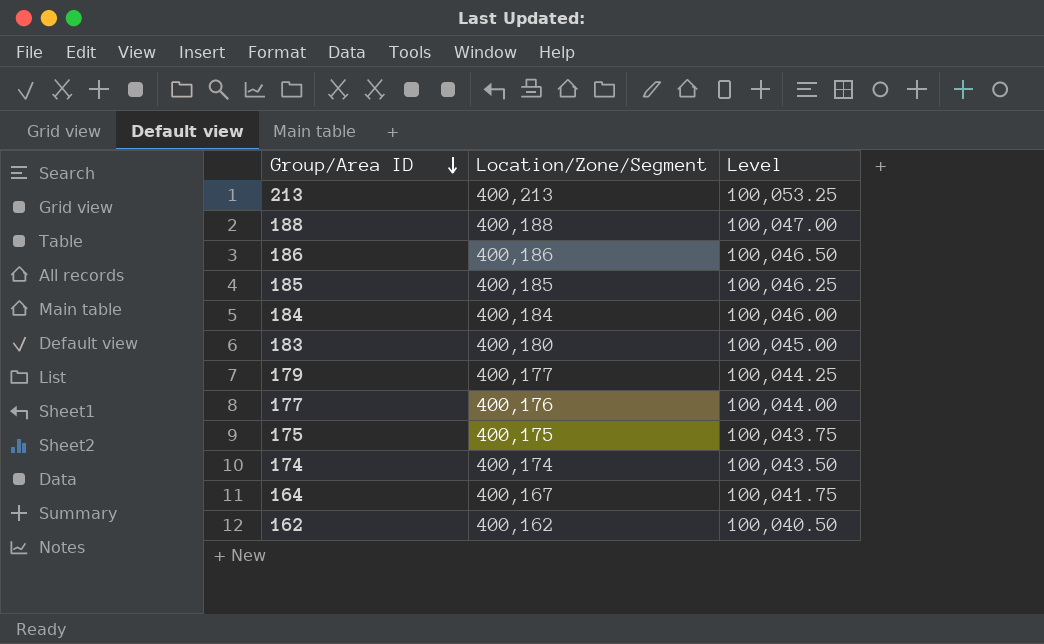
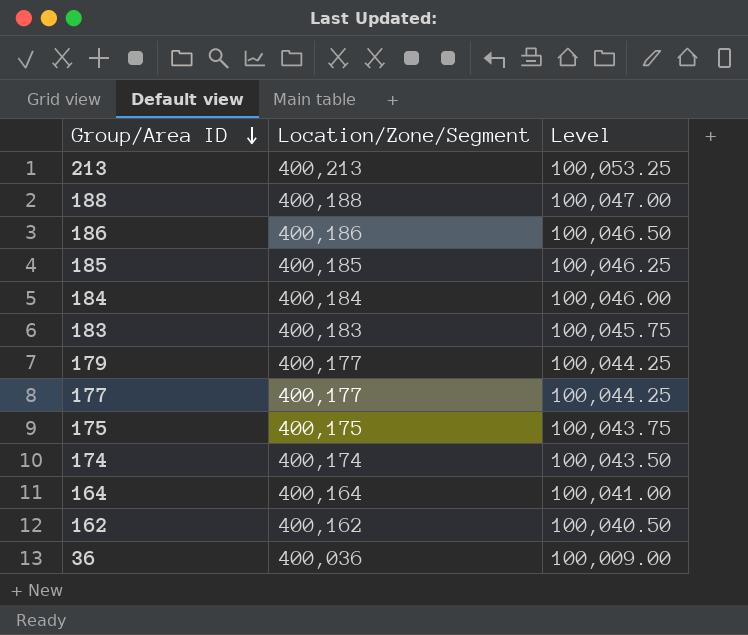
183 | Location/Zone/Segment: 400,180 -> 400,183
183 | Level: 100,045.00 -> 100,045.75
177 | Location/Zone/Segment: 400,176 -> 400,177
177 | Level: 100,044.00 -> 100,044.25
164 | Location/Zone/Segment: 400,167 -> 400,164
164 | Level: 100,041.75 -> 100,041.00
row 36: none -> 400,036 | 100,009.00

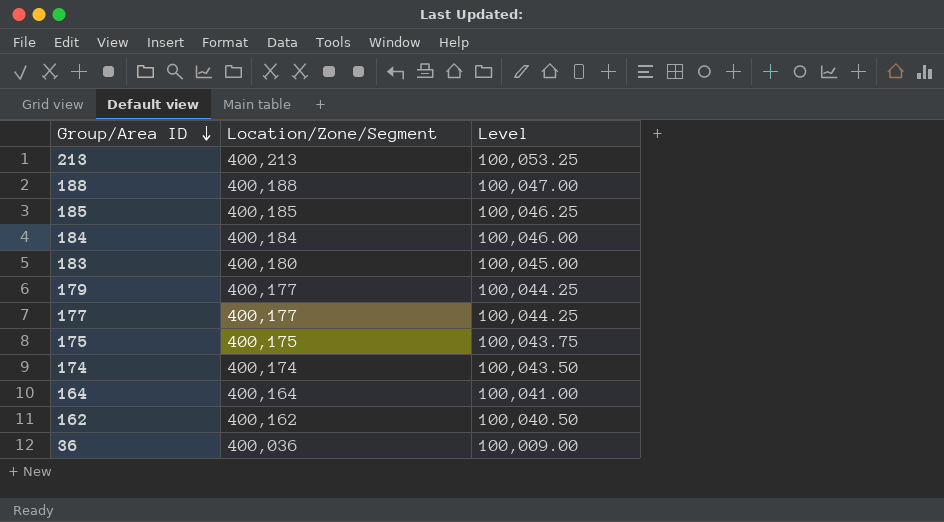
row 186: 400,186 | 100,046.50 -> none
183 | Location/Zone/Segment: 400,183 -> 400,180
183 | Level: 100,045.75 -> 100,045.00

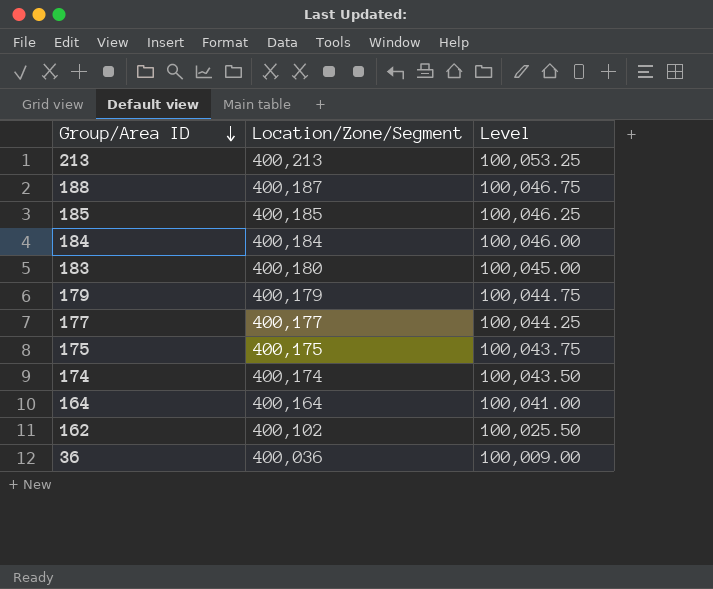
188 | Location/Zone/Segment: 400,188 -> 400,187
188 | Level: 100,047.00 -> 100,046.75
179 | Location/Zone/Segment: 400,177 -> 400,179
179 | Level: 100,044.25 -> 100,044.75
162 | Location/Zone/Segment: 400,162 -> 400,102
162 | Level: 100,040.50 -> 100,025.50

